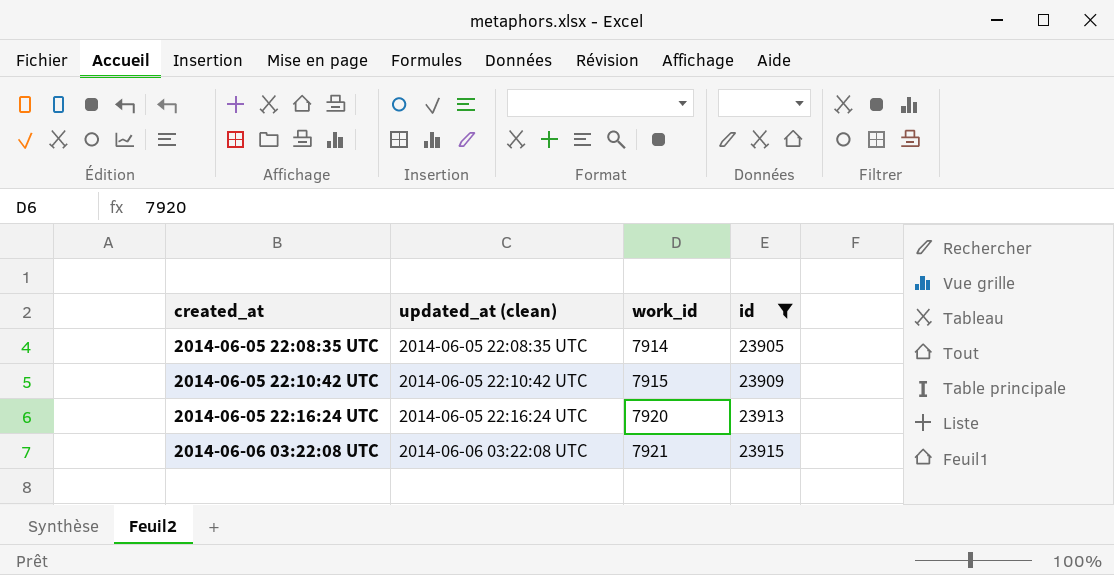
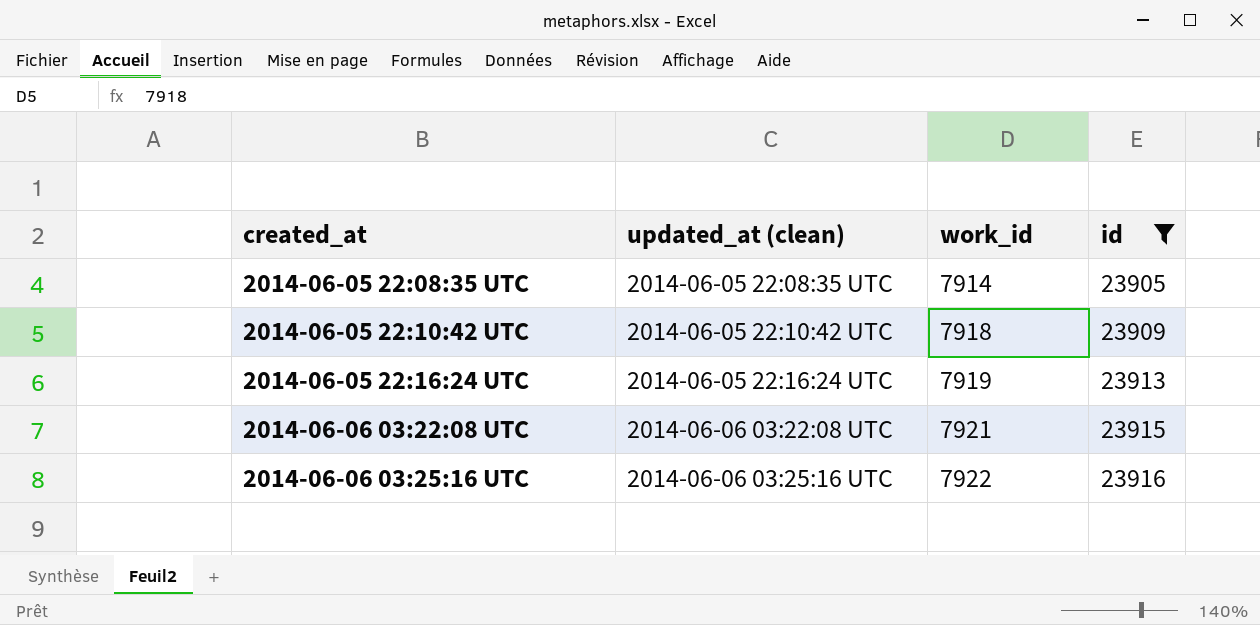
2014-06-05 22:10:42 UTC | work_id: 7915 -> 7918
2014-06-05 22:16:24 UTC | work_id: 7920 -> 7919
row 2014-06-06 03:25:16 UTC: none -> 2014-06-06 03:25:16 UTC | 7922 | 23916

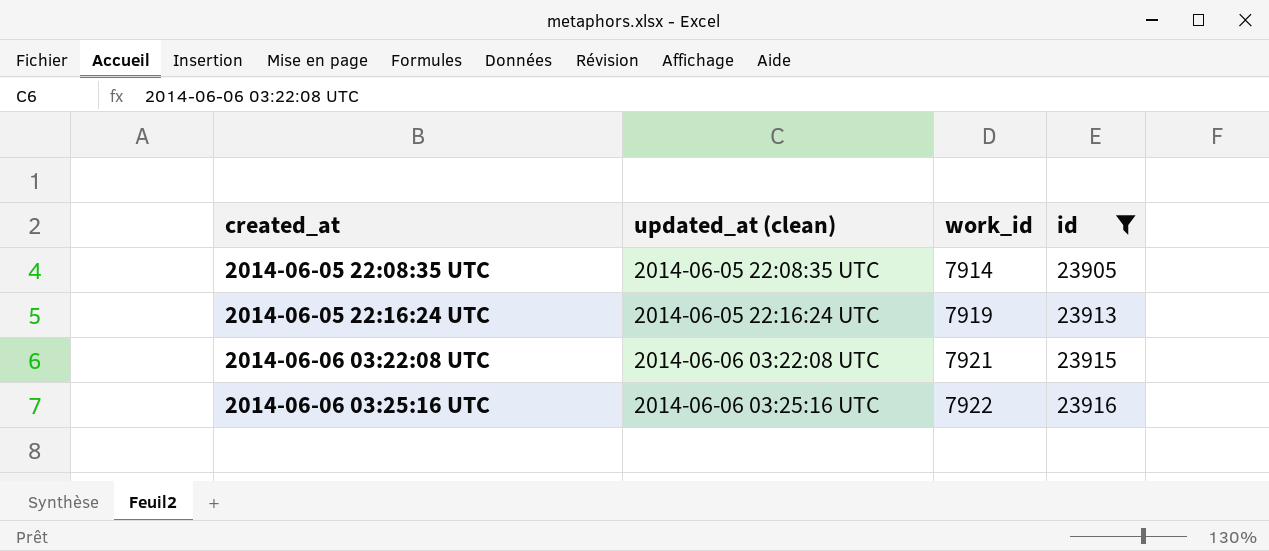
row 2014-06-05 22:10:42 UTC: 2014-06-05 22:10:42 UTC | 7918 | 23909 -> none

